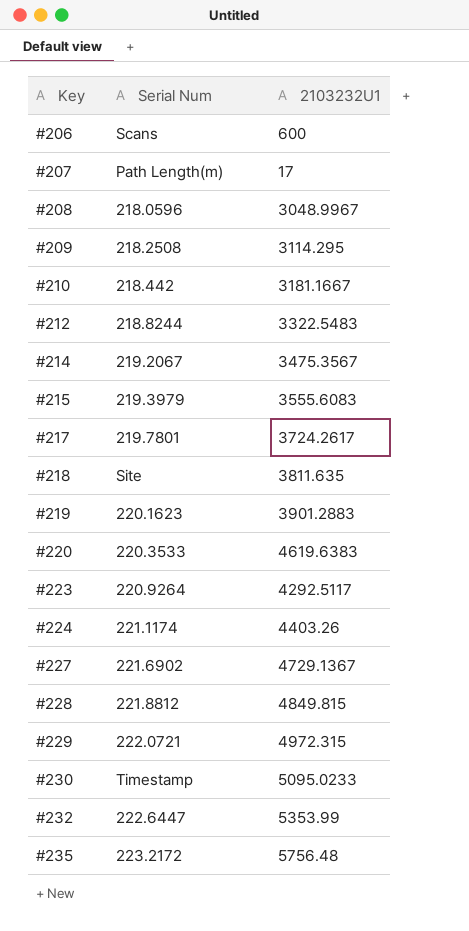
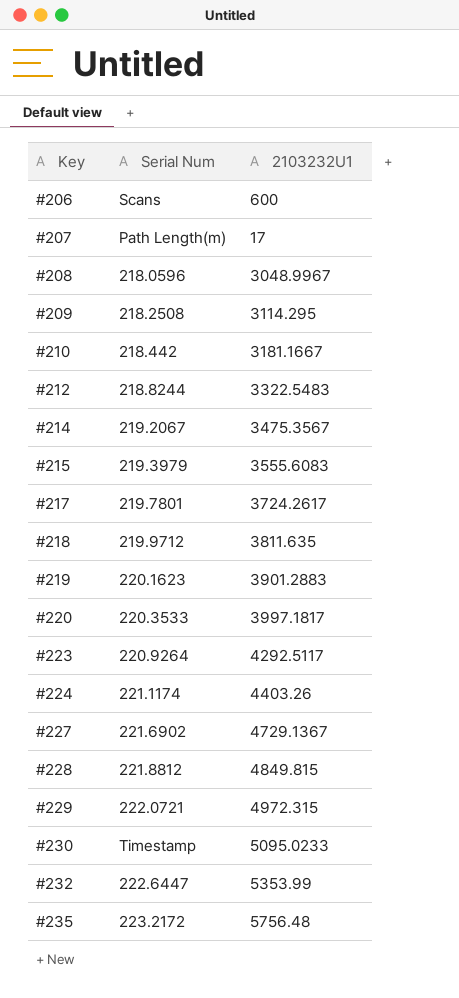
#218 | Serial Num: Site -> 219.9712
#220 | 2103232U1: 4619.6383 -> 3997.1817

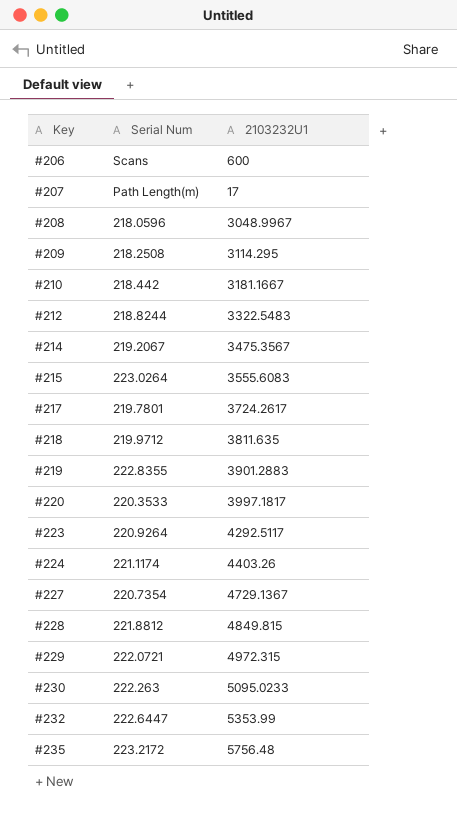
#215 | Serial Num: 219.3979 -> 223.0264
#219 | Serial Num: 220.1623 -> 222.8355
#227 | Serial Num: 221.6902 -> 220.7354
#230 | Serial Num: Timestamp -> 222.263

